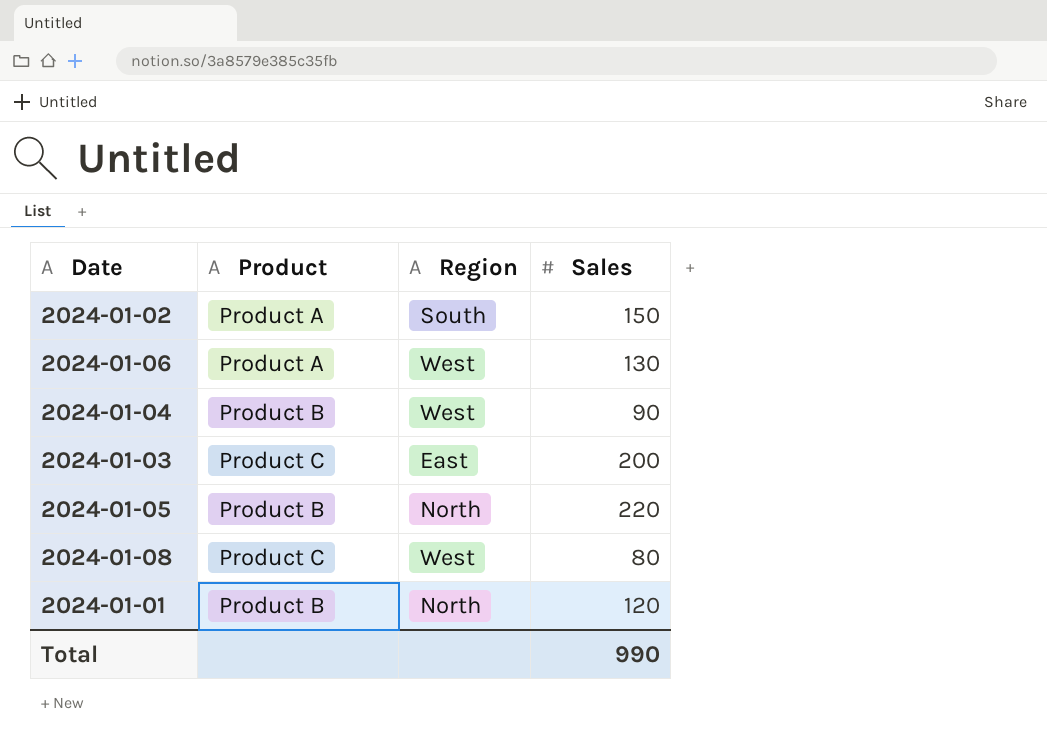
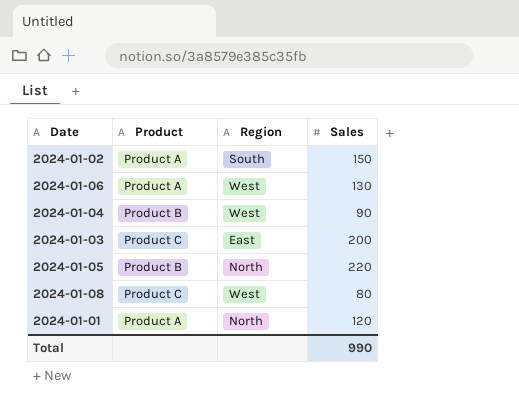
2024-01-01 | Product: Product B -> Product A

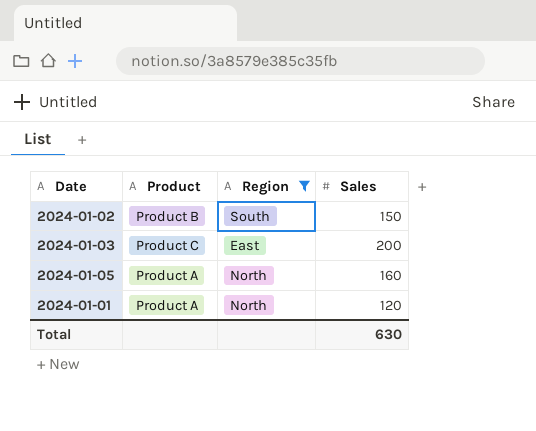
filter: none -> Region != West
2024-01-02 | Product: Product A -> Product B
2024-01-05 | Product: Product B -> Product A
2024-01-05 | Sales: 220 -> 160
Total | Sales: 990 -> 630

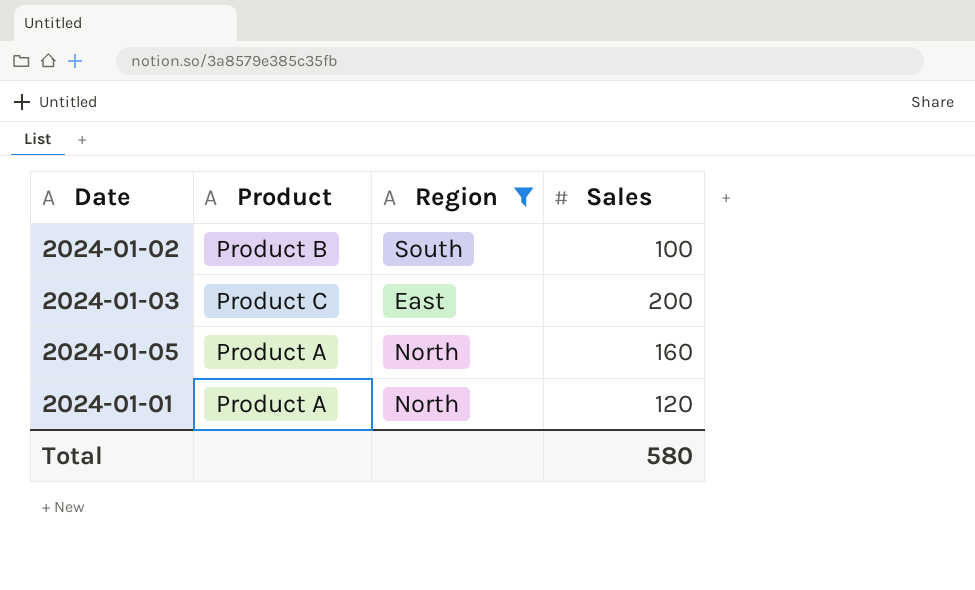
2024-01-02 | Sales: 150 -> 100
Total | Sales: 630 -> 580

